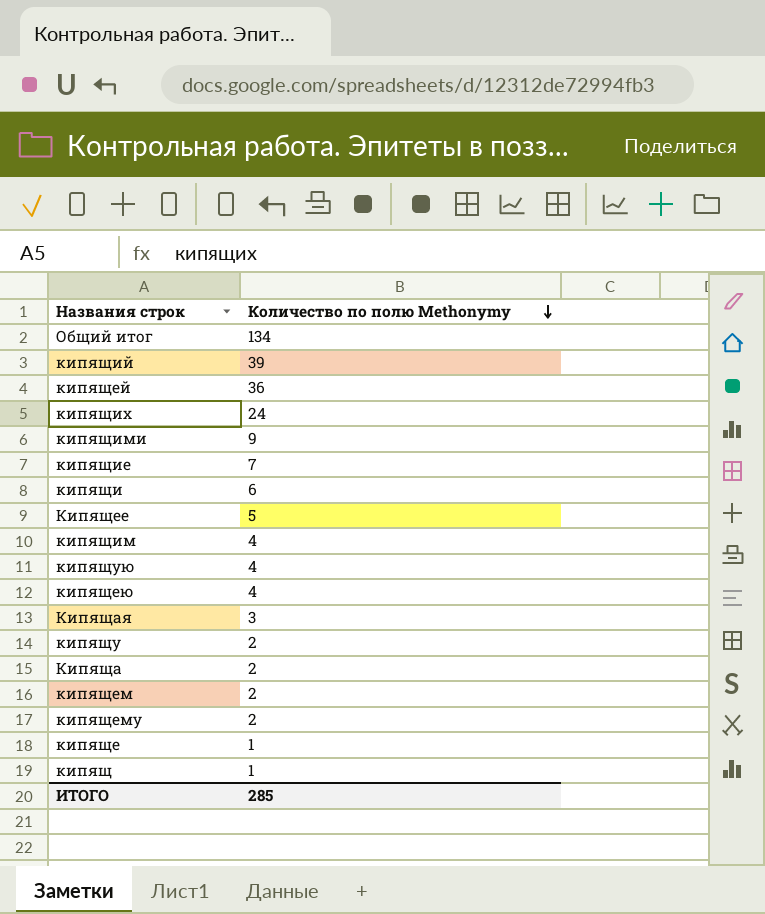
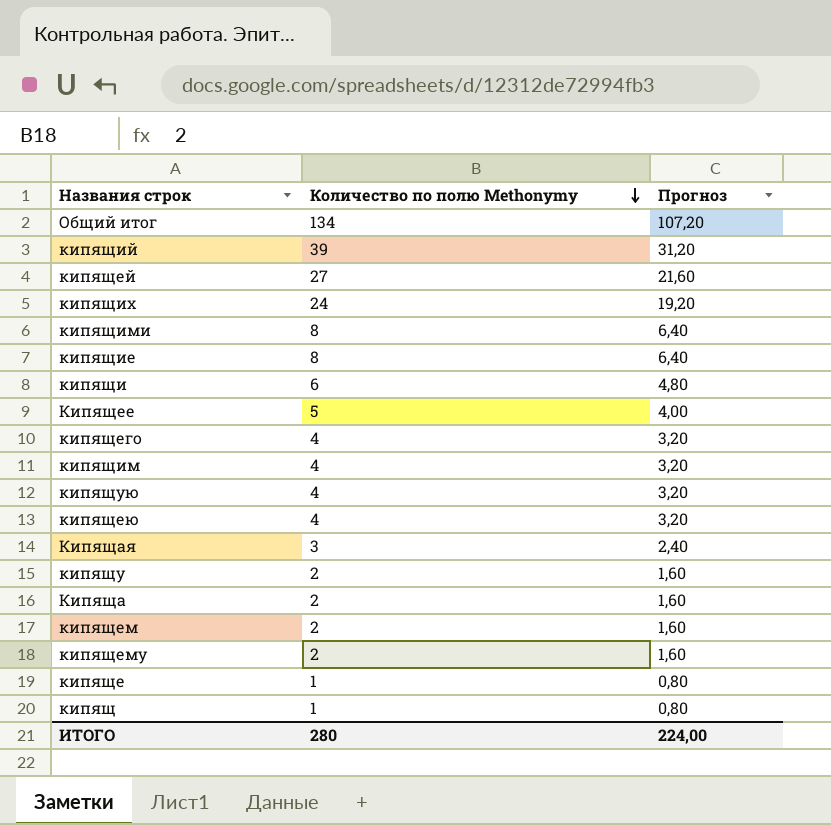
column Прогноз | formula: none -> [Количество по полю Methonymy] * 0,8
кипящей | Количество по полю Methonymy: 36 -> 27
кипящими | Количество по полю Methonymy: 9 -> 8
кипящие | Количество по полю Methonymy: 7 -> 8
row кипящего: none -> 4 | 3,20
ИТОГО | Количество по полю Methonymy: 285 -> 280

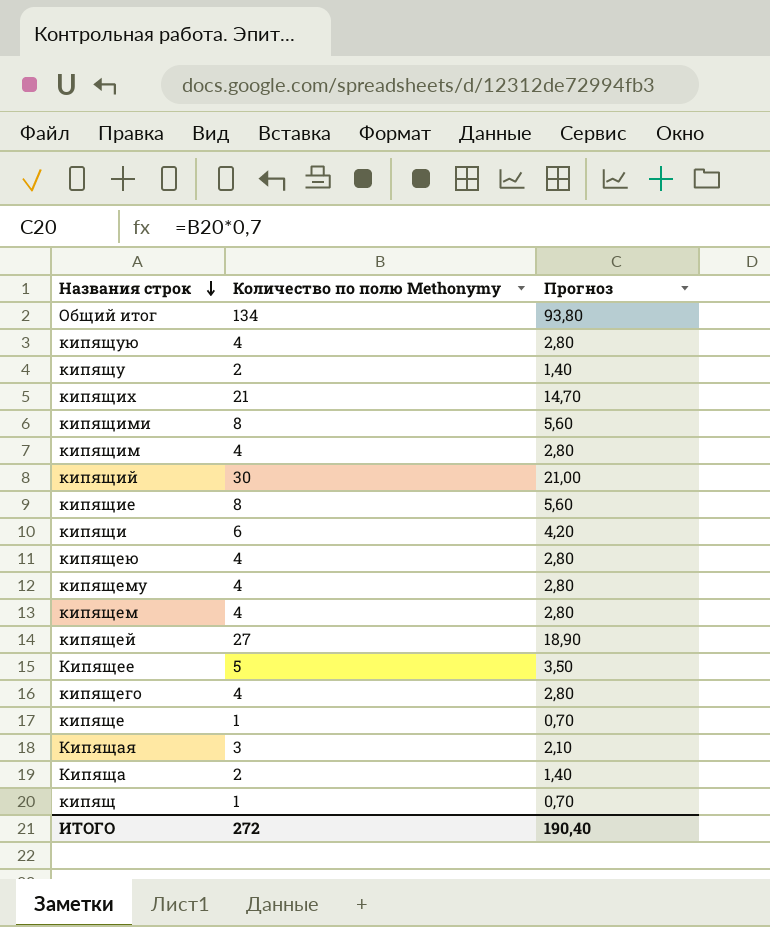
row order: Количество по полю Methonymy descending -> Названия строк descending
column Прогноз | formula: [Количество по полю Methonymy] * 0,8 -> [Количество по полю Methonymy] * 0,7
кипящих | Количество по полю Methonymy: 24 -> 21
кипящий | Количество по полю Methonymy: 39 -> 30
кипящему | Количество по полю Methonymy: 2 -> 4
кипящем | Количество по полю Methonymy: 2 -> 4
ИТОГО | Количество по полю Methonymy: 280 -> 272
ИТОГО | Прогноз: 224,00 -> 190,40

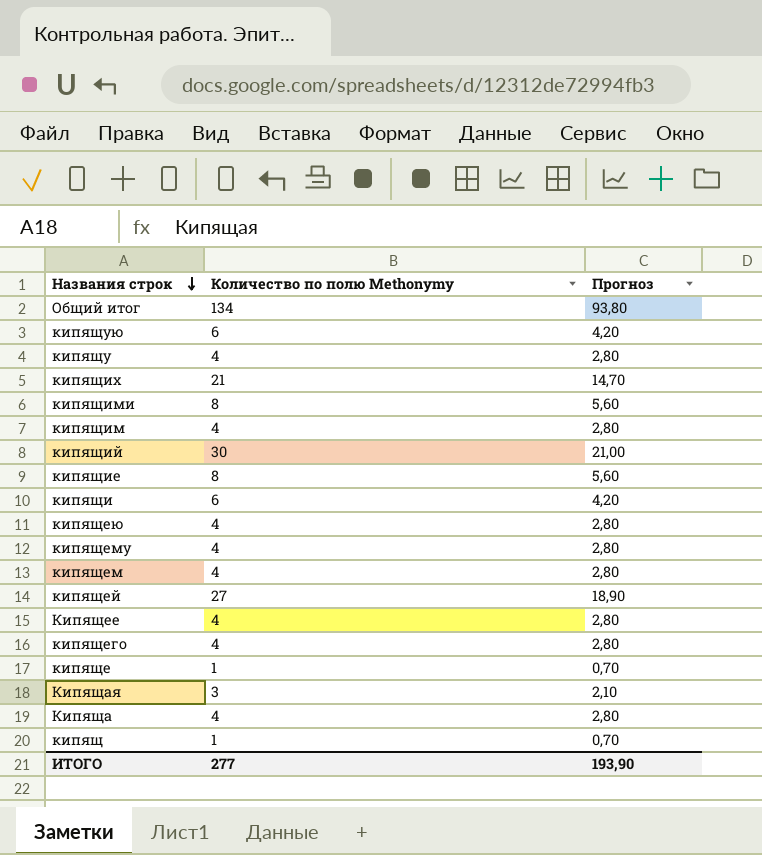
кипящую | Количество по полю Methonymy: 4 -> 6
кипящую | Прогноз: 2,80 -> 4,20
кипящу | Количество по полю Methonymy: 2 -> 4
кипящу | Прогноз: 1,40 -> 2,80
Кипящее | Количество по полю Methonymy: 5 -> 4
Кипящее | Прогноз: 3,50 -> 2,80
Кипяща | Количество по полю Methonymy: 2 -> 4
Кипяща | Прогноз: 1,40 -> 2,80
ИТОГО | Количество по полю Methonymy: 272 -> 277
ИТОГО | Прогноз: 190,40 -> 193,90

